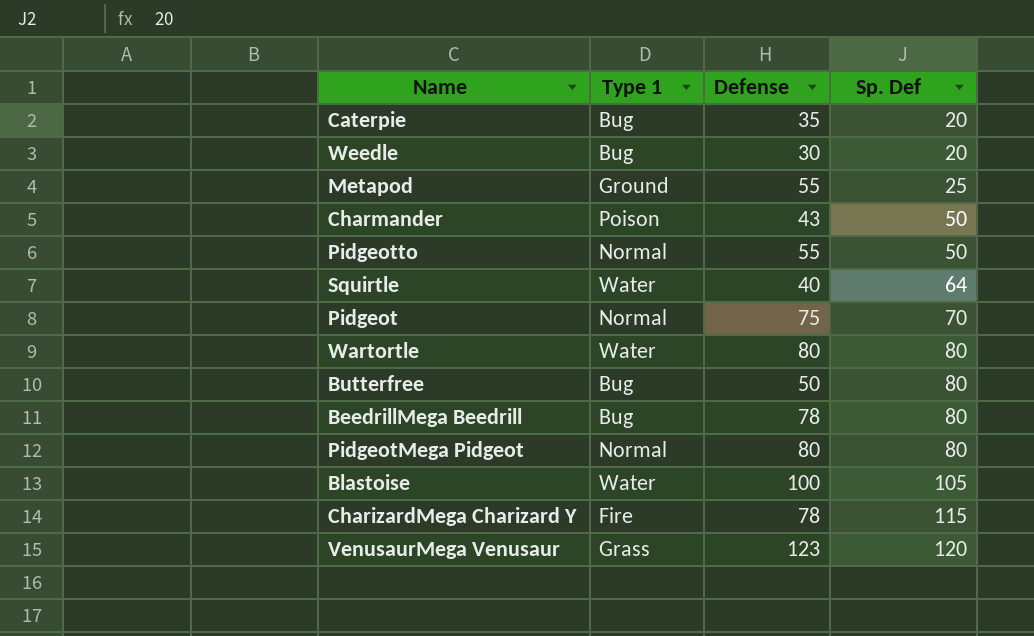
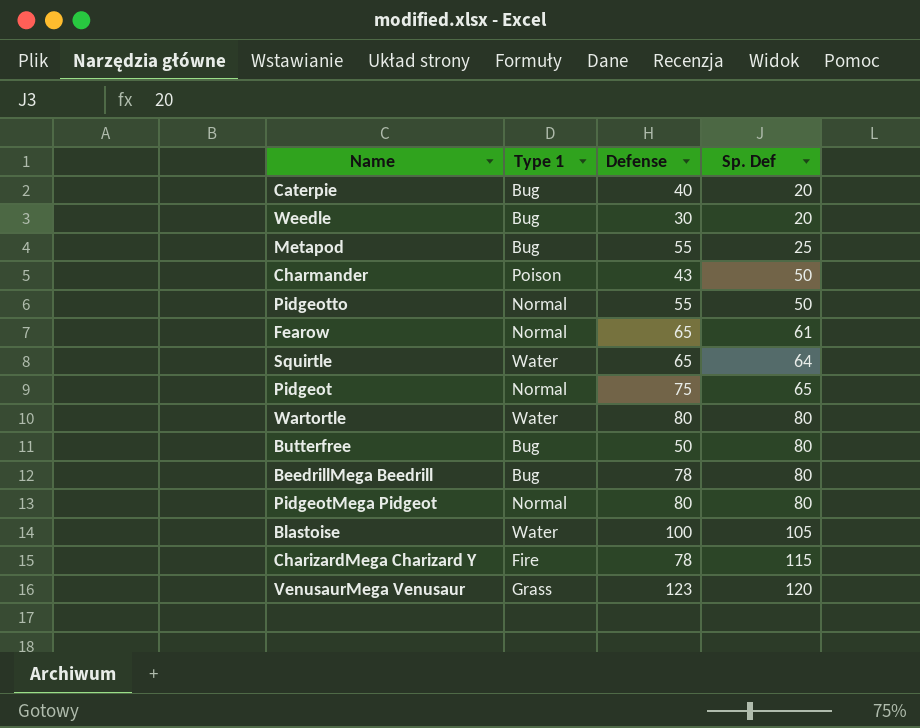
Caterpie | Defense: 35 -> 40
Metapod | Type 1: Ground -> Bug
row Fearow: none -> Normal | 65 | 61
Squirtle | Defense: 40 -> 65
Pidgeot | Sp. Def: 70 -> 65

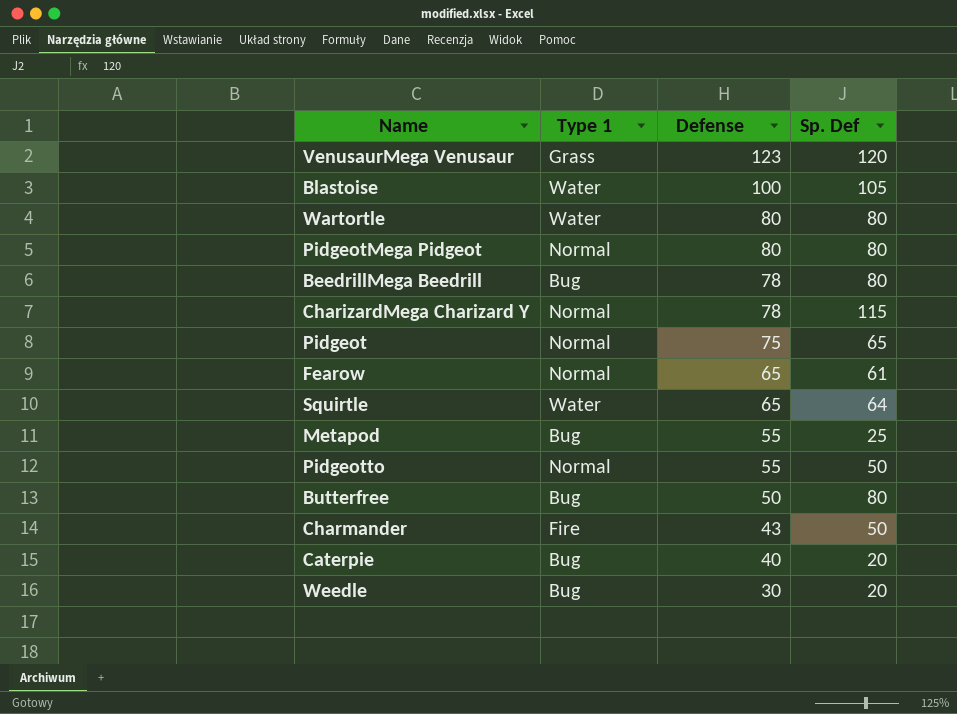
row order: Sp. Def ascending -> Defense descending
CharizardMega Charizard Y | Type 1: Fire -> Normal
Charmander | Type 1: Poison -> Fire

